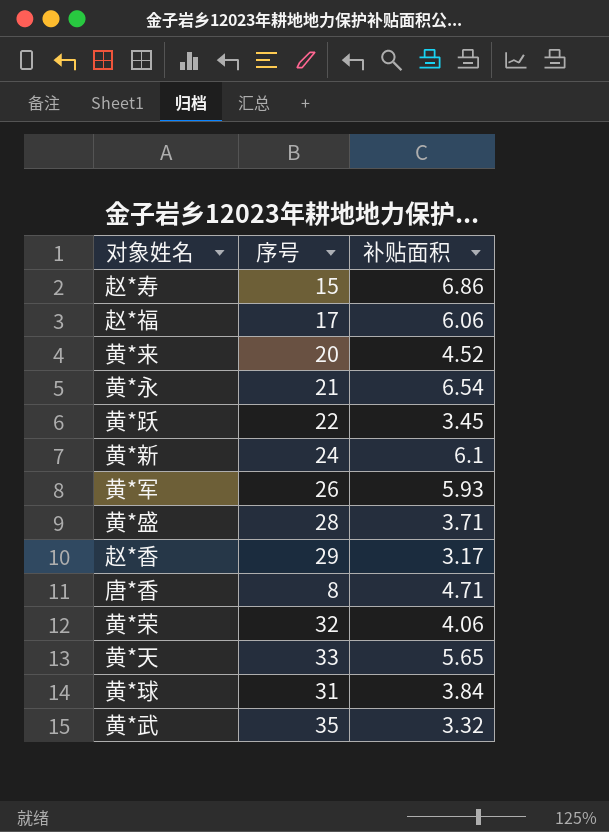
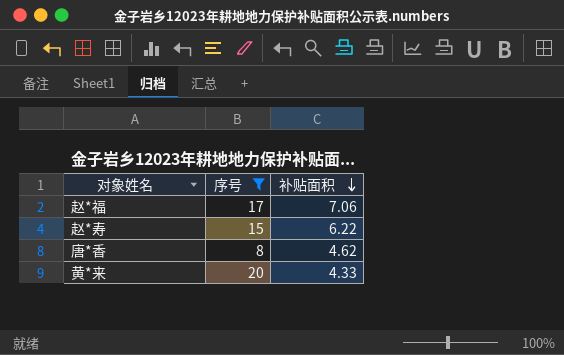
filter: none -> 序号 <= 20
row order: none -> 补贴面积 descending
赵*福 | 补贴面积: 6.06 -> 7.06
赵*寿 | 补贴面积: 6.86 -> 6.22
唐*香 | 补贴面积: 4.71 -> 4.62
黄*来 | 补贴面积: 4.52 -> 4.33

